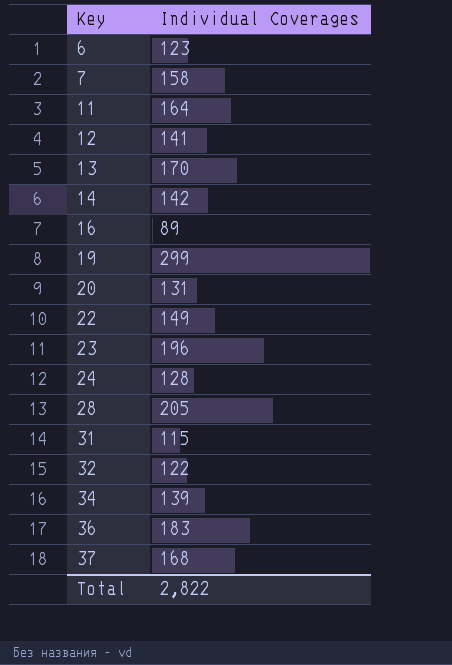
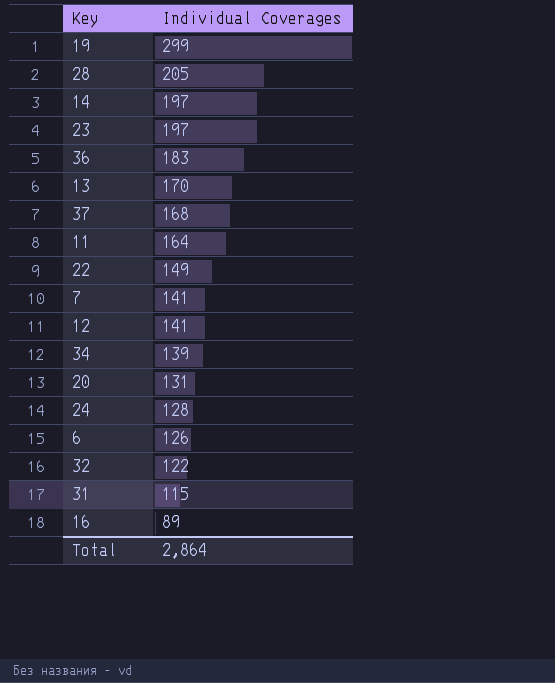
row order: Key ascending -> Individual Coverages descending
14 | Individual Coverages: 142 -> 197
23 | Individual Coverages: 196 -> 197
7 | Individual Coverages: 158 -> 141
6 | Individual Coverages: 123 -> 126
Total | Individual Coverages: 2,822 -> 2,864

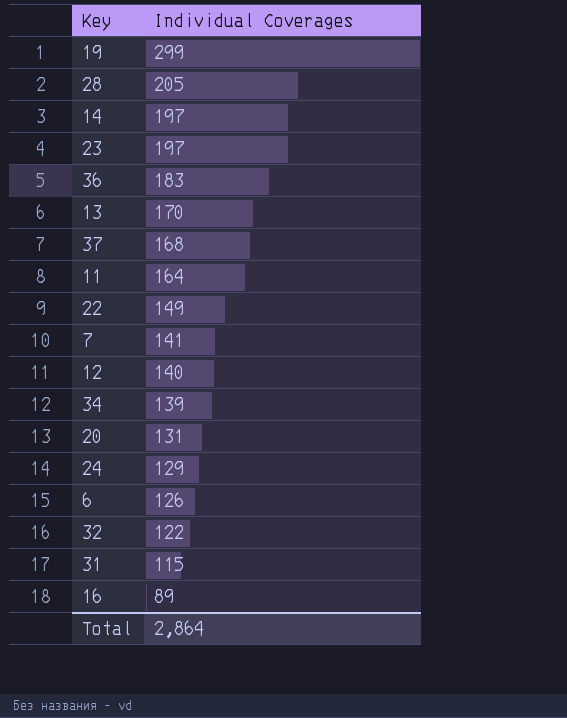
12 | Individual Coverages: 141 -> 140
24 | Individual Coverages: 128 -> 129

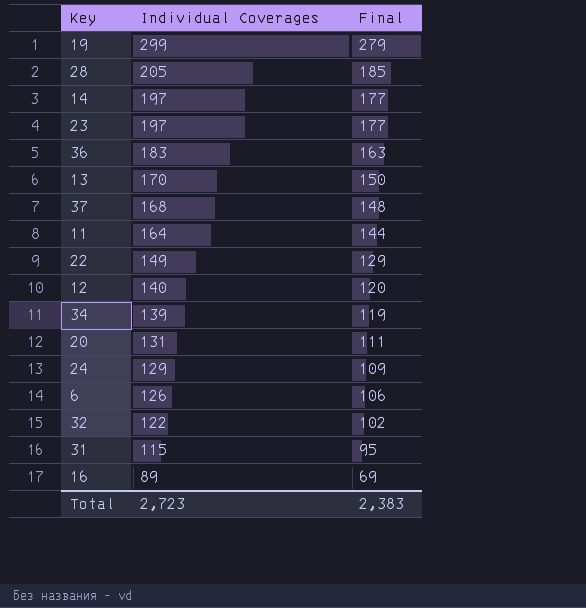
column Final | formula: none -> [Individual Coverages] - 20
row 7: 141 -> none
Total | Individual Coverages: 2,864 -> 2,723

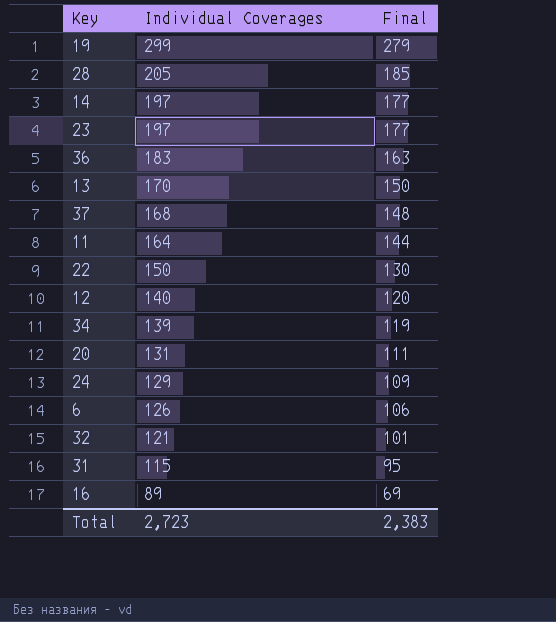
22 | Individual Coverages: 149 -> 150
22 | Final: 129 -> 130
32 | Individual Coverages: 122 -> 121
32 | Final: 102 -> 101

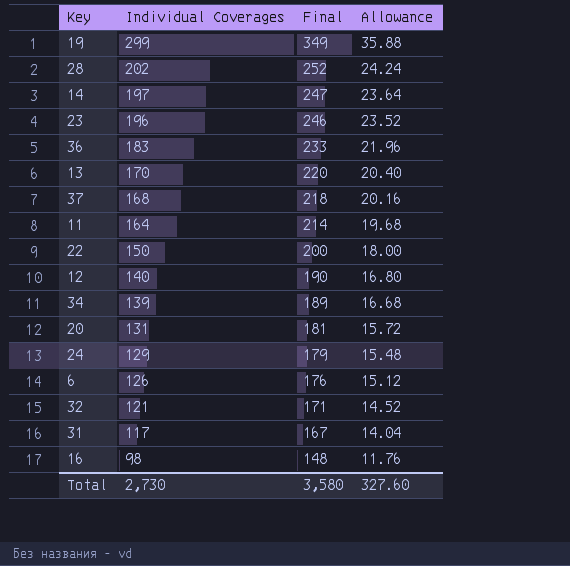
column Final | formula: [Individual Coverages] - 20 -> [Individual Coverages] + 50
column Allowance | formula: none -> [Individual Coverages] * 0.12
28 | Individual Coverages: 205 -> 202
23 | Individual Coverages: 197 -> 196
31 | Individual Coverages: 115 -> 117
16 | Individual Coverages: 89 -> 98
Total | Individual Coverages: 2,723 -> 2,730
Total | Final: 2,383 -> 3,580

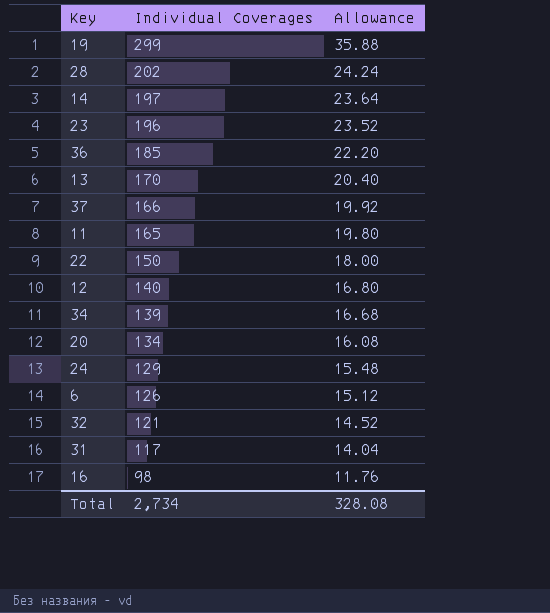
column Final | formula: [Individual Coverages] + 50 -> none
36 | Individual Coverages: 183 -> 185
36 | Allowance: 21.96 -> 22.20
37 | Individual Coverages: 168 -> 166
37 | Allowance: 20.16 -> 19.92
11 | Individual Coverages: 164 -> 165
11 | Allowance: 19.68 -> 19.80
20 | Individual Coverages: 131 -> 134
20 | Allowance: 15.72 -> 16.08
Total | Individual Coverages: 2,730 -> 2,734
Total | Allowance: 327.60 -> 328.08

